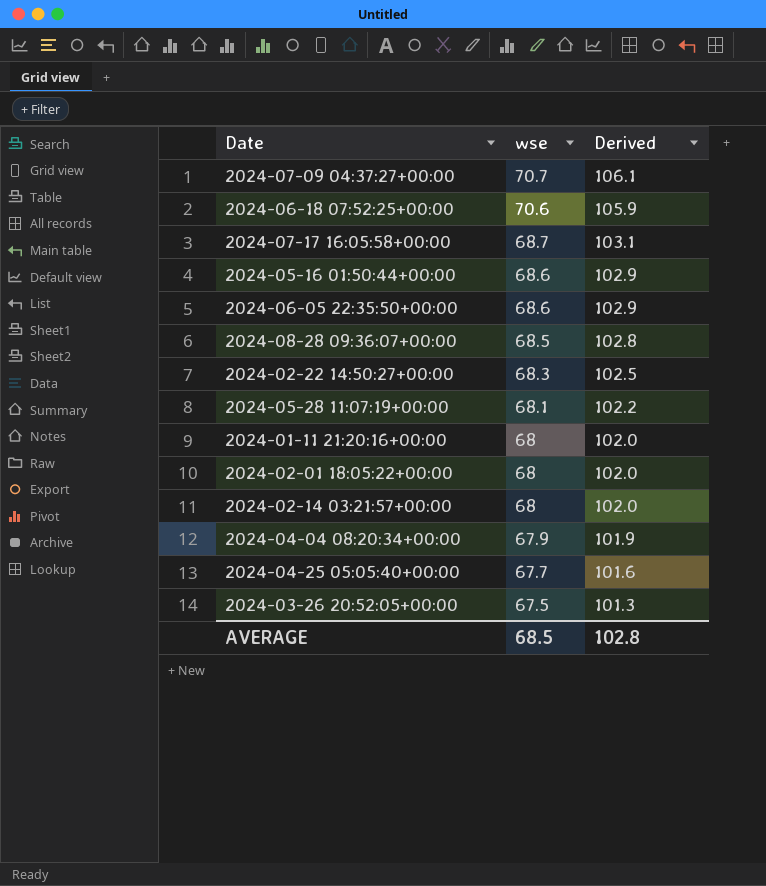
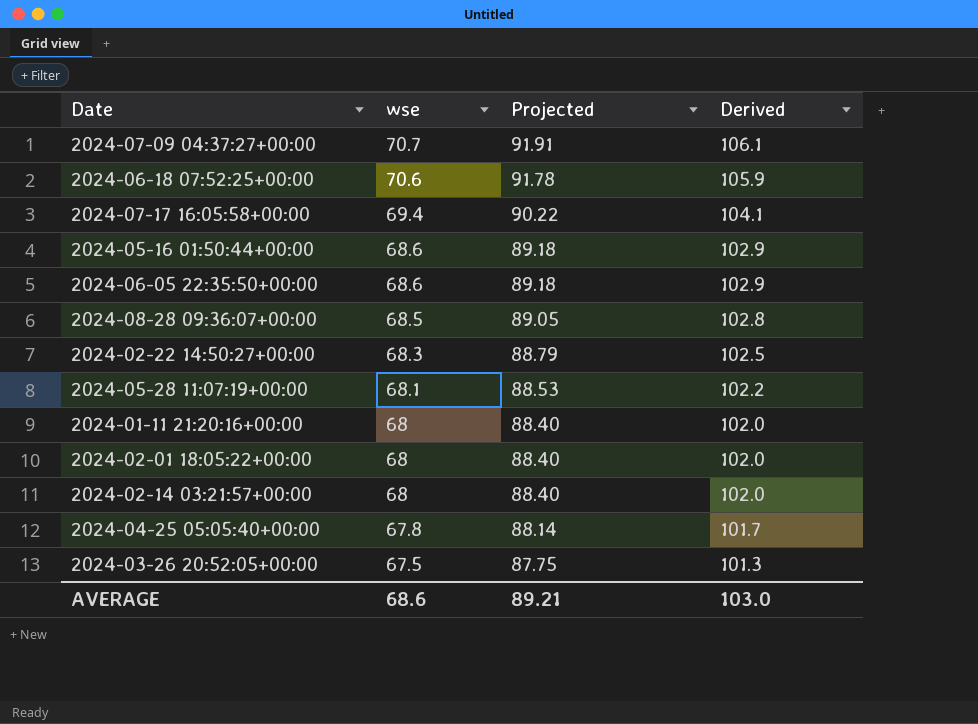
column Projected | formula: none -> [wse] * 1.3
row 2024-04-04 08:20:34+00:00: 67.9 | 101.9 -> none
2024-07-17 16:05:58+00:00 | wse: 68.7 -> 69.4
2024-07-17 16:05:58+00:00 | Derived: 103.1 -> 104.1
2024-04-25 05:05:40+00:00 | wse: 67.7 -> 67.8
2024-04-25 05:05:40+00:00 | Derived: 101.6 -> 101.7
AVERAGE | wse: 68.5 -> 68.6
AVERAGE | Derived: 102.8 -> 103.0

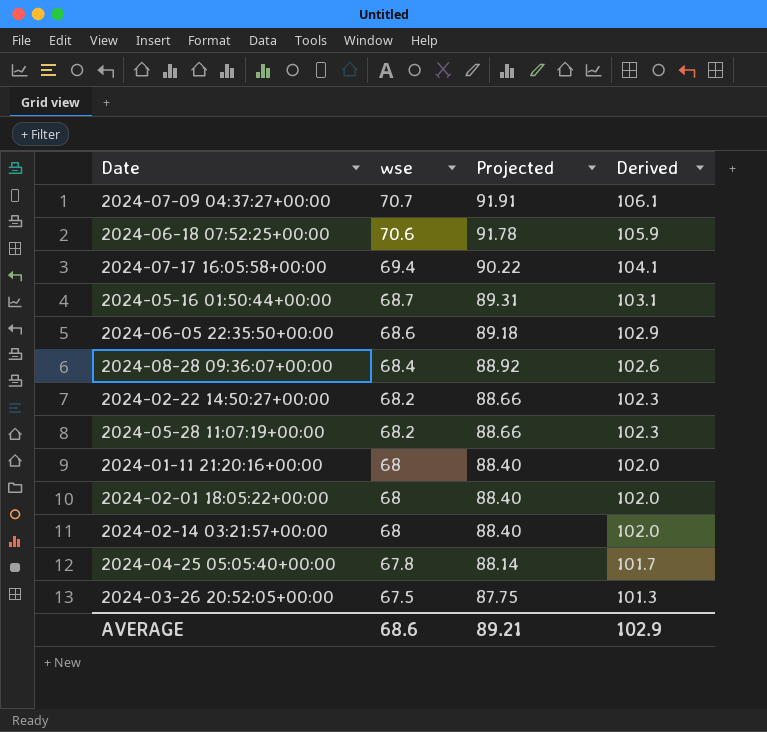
2024-05-16 01:50:44+00:00 | wse: 68.6 -> 68.7
2024-05-16 01:50:44+00:00 | Projected: 89.18 -> 89.31
2024-05-16 01:50:44+00:00 | Derived: 102.9 -> 103.1
2024-08-28 09:36:07+00:00 | wse: 68.5 -> 68.4
2024-08-28 09:36:07+00:00 | Projected: 89.05 -> 88.92
2024-08-28 09:36:07+00:00 | Derived: 102.8 -> 102.6
2024-02-22 14:50:27+00:00 | wse: 68.3 -> 68.2
2024-02-22 14:50:27+00:00 | Projected: 88.79 -> 88.66
2024-02-22 14:50:27+00:00 | Derived: 102.5 -> 102.3
2024-05-28 11:07:19+00:00 | wse: 68.1 -> 68.2
2024-05-28 11:07:19+00:00 | Projected: 88.53 -> 88.66
2024-05-28 11:07:19+00:00 | Derived: 102.2 -> 102.3
AVERAGE | Derived: 103.0 -> 102.9

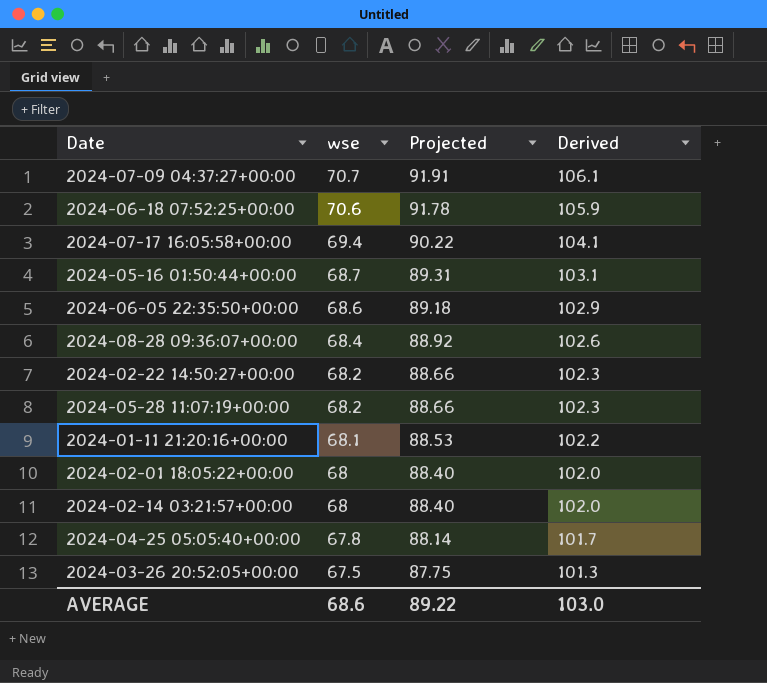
2024-01-11 21:20:16+00:00 | wse: 68 -> 68.1
2024-01-11 21:20:16+00:00 | Projected: 88.40 -> 88.53
2024-01-11 21:20:16+00:00 | Derived: 102.0 -> 102.2
AVERAGE | Projected: 89.21 -> 89.22
AVERAGE | Derived: 102.9 -> 103.0

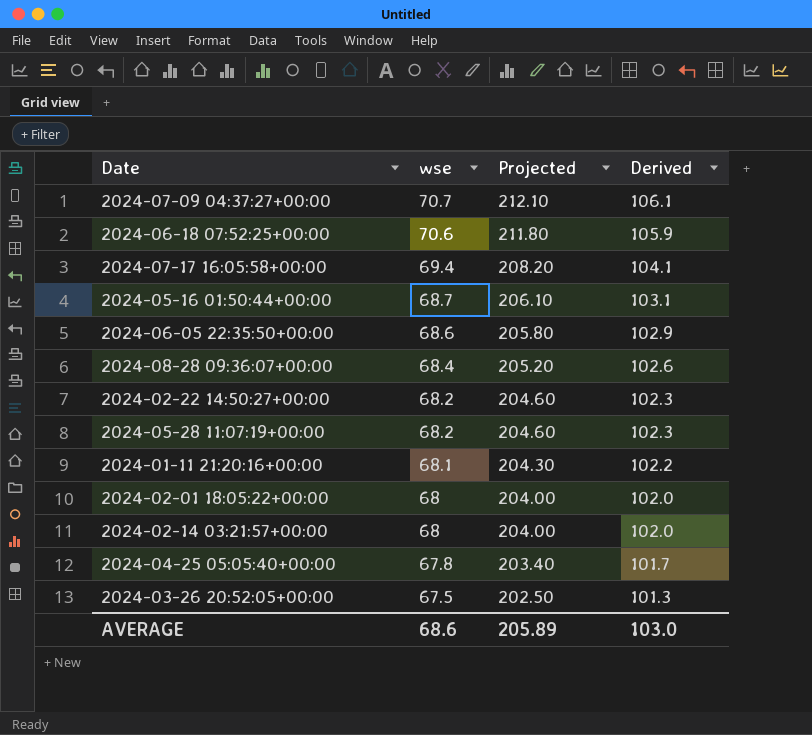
column Projected | formula: [wse] * 1.3 -> [wse] * 3
AVERAGE | Projected: 89.22 -> 205.89

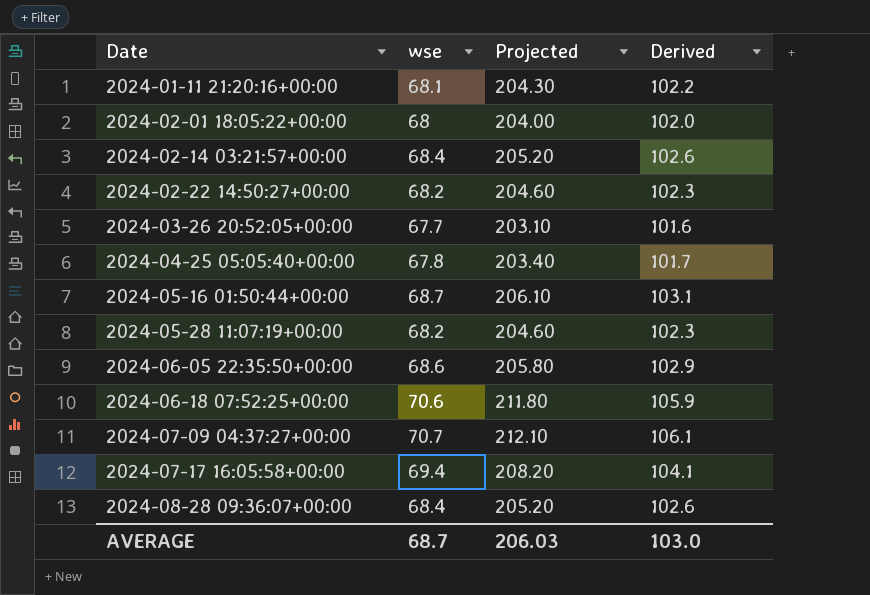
row order: wse descending -> Date ascending
2024-02-14 03:21:57+00:00 | wse: 68 -> 68.4
2024-02-14 03:21:57+00:00 | Projected: 204.00 -> 205.20
2024-02-14 03:21:57+00:00 | Derived: 102.0 -> 102.6
2024-03-26 20:52:05+00:00 | wse: 67.5 -> 67.7
2024-03-26 20:52:05+00:00 | Projected: 202.50 -> 203.10
2024-03-26 20:52:05+00:00 | Derived: 101.3 -> 101.6
AVERAGE | wse: 68.6 -> 68.7
AVERAGE | Projected: 205.89 -> 206.03

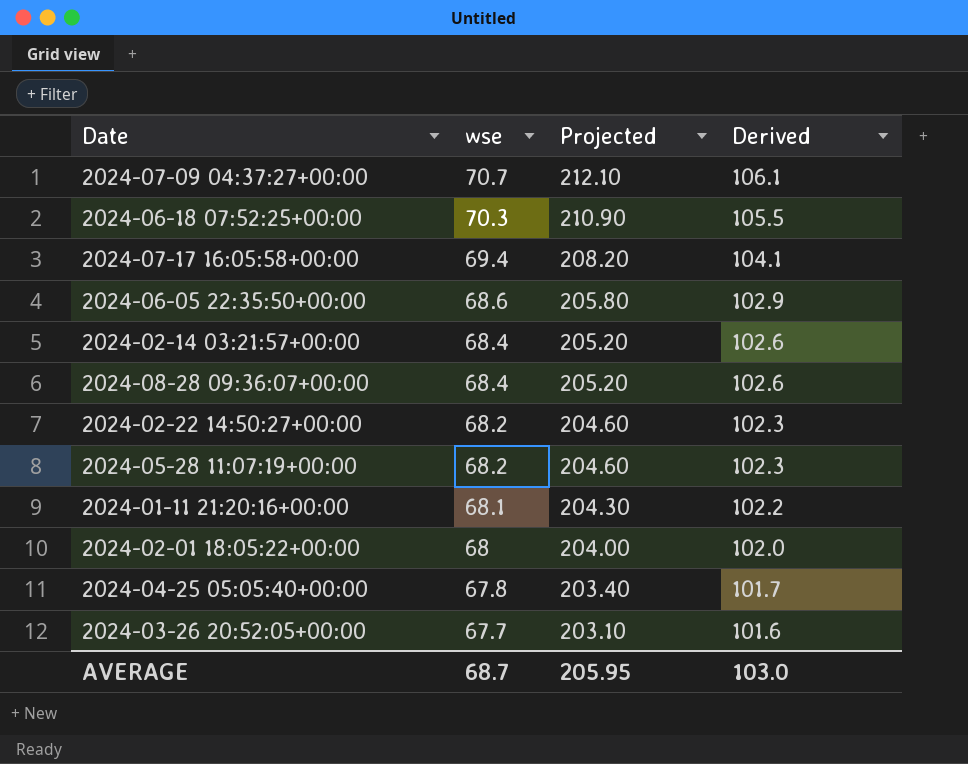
row order: Date ascending -> wse descending
row 2024-05-16 01:50:44+00:00: 68.7 | 206.10 | 103.1 -> none
2024-06-18 07:52:25+00:00 | wse: 70.6 -> 70.3
2024-06-18 07:52:25+00:00 | Projected: 211.80 -> 210.90
2024-06-18 07:52:25+00:00 | Derived: 105.9 -> 105.5
AVERAGE | Projected: 206.03 -> 205.95

